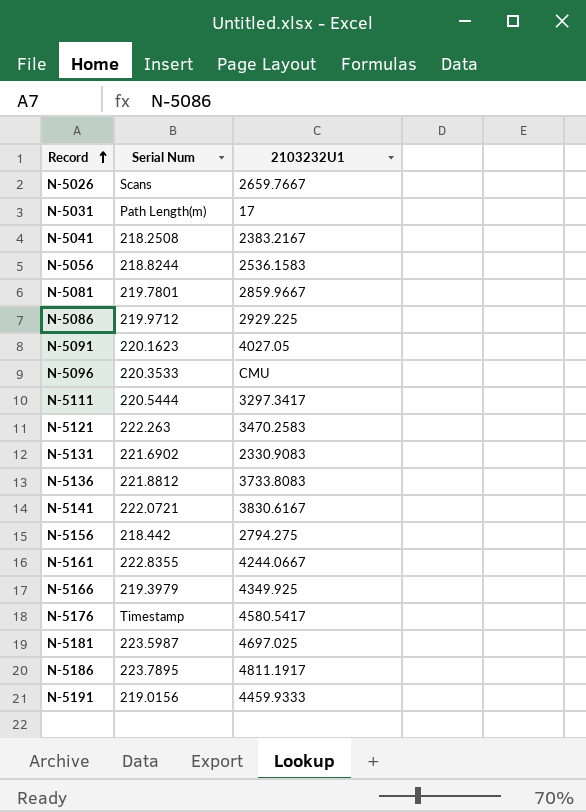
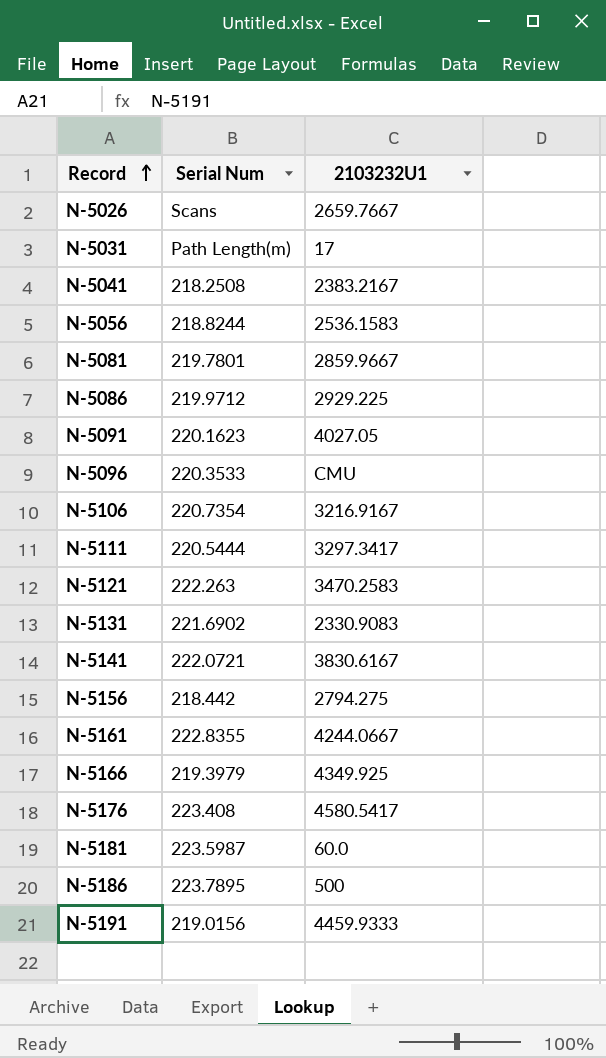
row N-5136: 221.8812 | 3733.8083 -> none
row N-5106: none -> 220.7354 | 3216.9167
N-5176 | Serial Num: Timestamp -> 223.408
N-5181 | 2103232U1: 4697.025 -> 60.0
N-5186 | 2103232U1: 4811.1917 -> 500

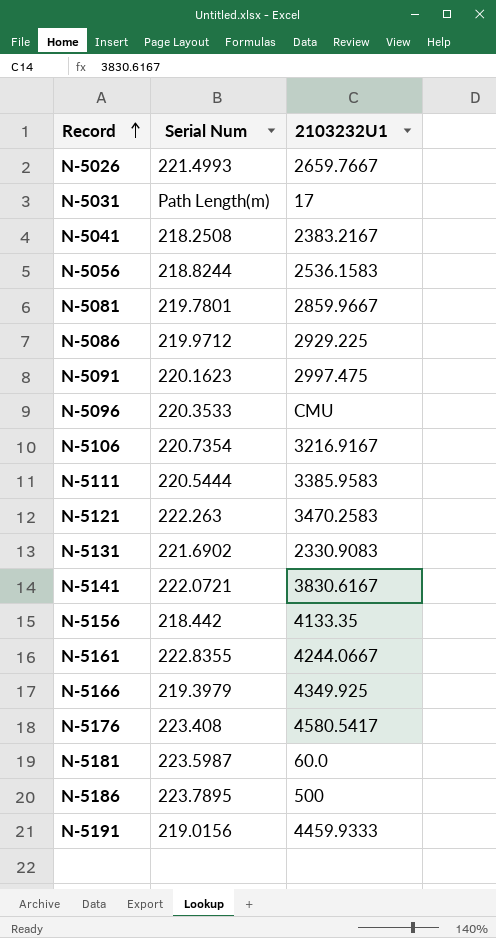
N-5026 | Serial Num: Scans -> 221.4993
N-5091 | 2103232U1: 4027.05 -> 2997.475
N-5111 | 2103232U1: 3297.3417 -> 3385.9583
N-5156 | 2103232U1: 2794.275 -> 4133.35

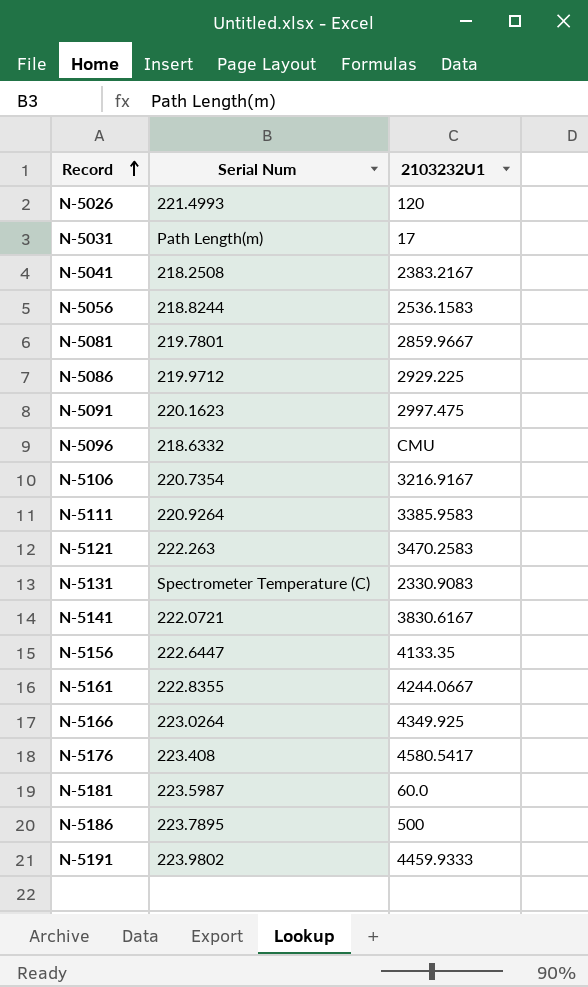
N-5026 | 2103232U1: 2659.7667 -> 120
N-5096 | Serial Num: 220.3533 -> 218.6332
N-5111 | Serial Num: 220.5444 -> 220.9264
N-5131 | Serial Num: 221.6902 -> Spectrometer Temperature (C)
N-5156 | Serial Num: 218.442 -> 222.6447
N-5166 | Serial Num: 219.3979 -> 223.0264
N-5191 | Serial Num: 219.0156 -> 223.9802

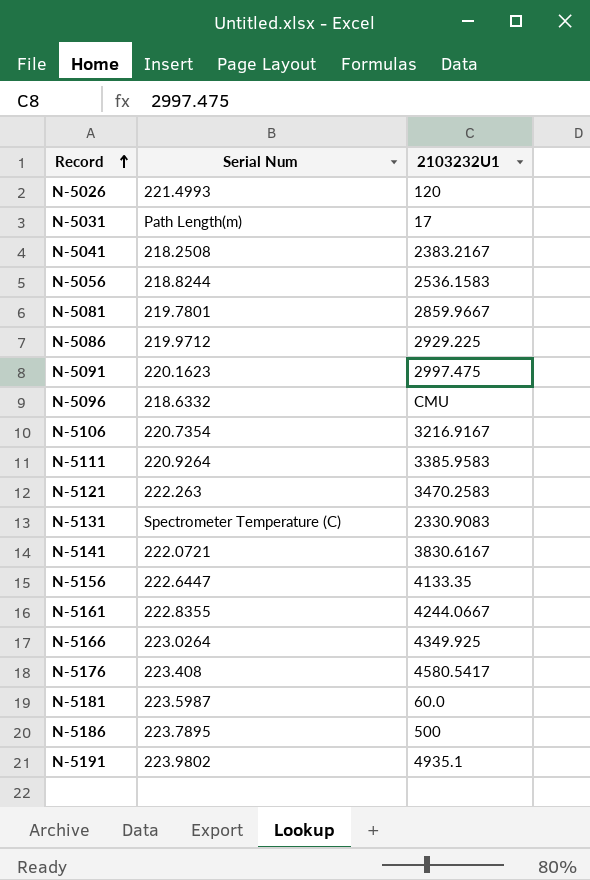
N-5191 | 2103232U1: 4459.9333 -> 4935.1

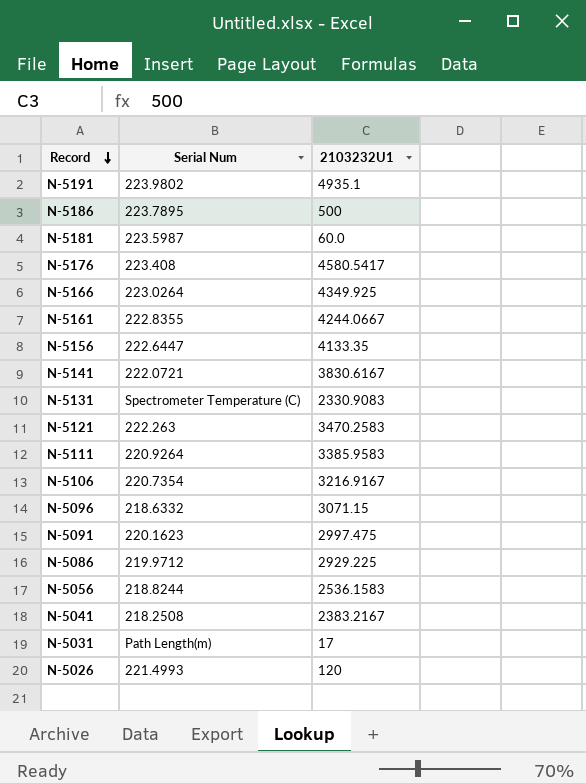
row order: Record ascending -> Record descending
row N-5081: 219.7801 | 2859.9667 -> none
N-5096 | 2103232U1: CMU -> 3071.15

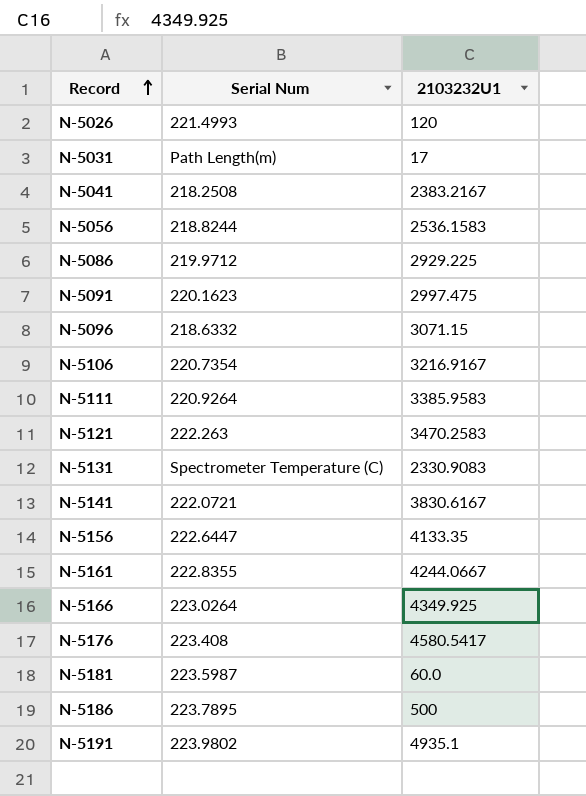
row order: Record descending -> Record ascending

